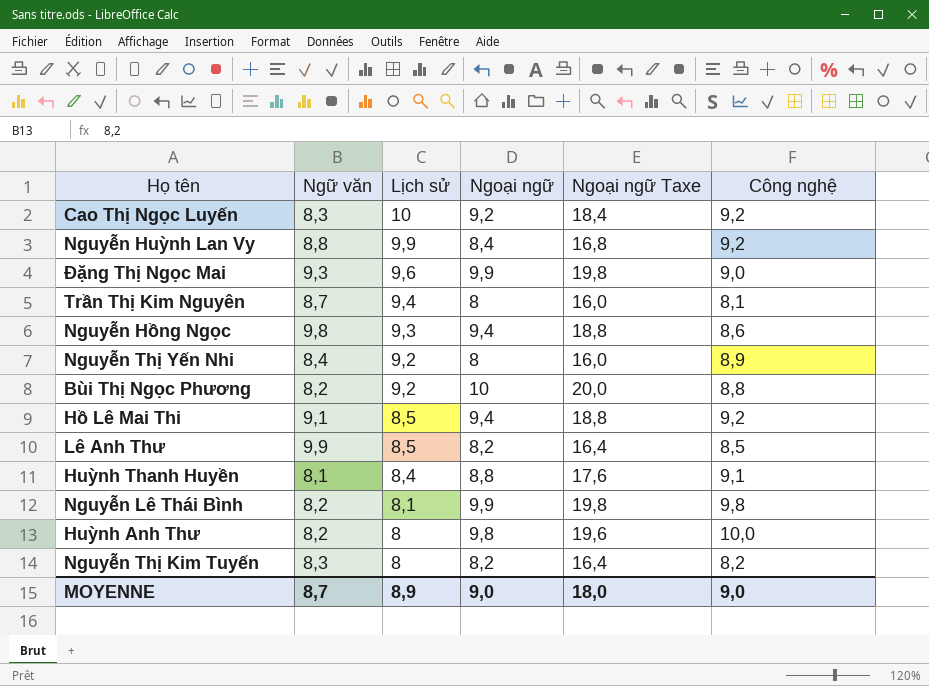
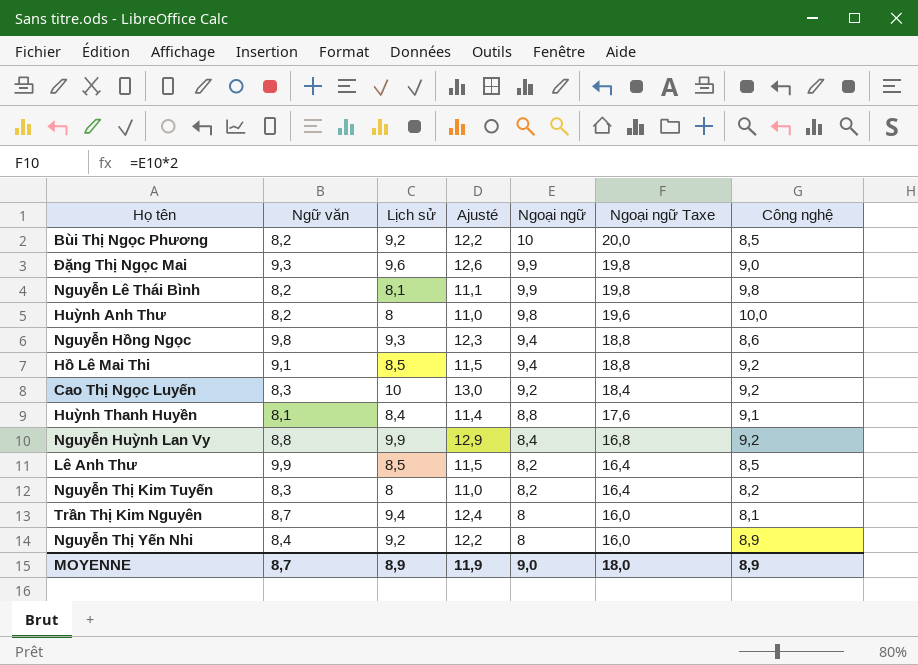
row order: Lịch sử descending -> Ngoại ngữ descending
column Ajusté | formula: none -> [Lịch sử] + 3
Bùi Thị Ngọc Phương | Công nghệ: 8,8 -> 8,5
MOYENNE | Công nghệ: 9,0 -> 8,9

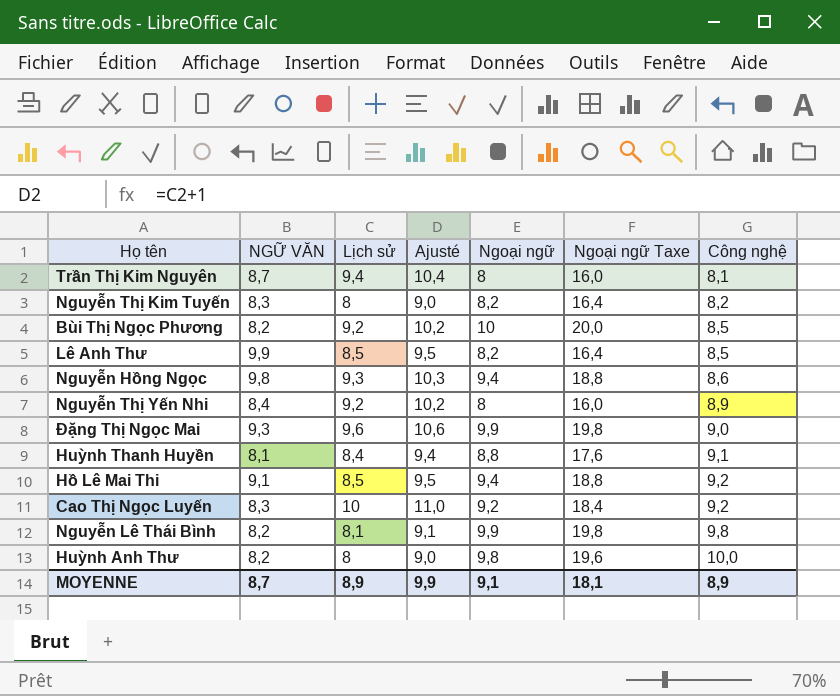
row order: Ngoại ngữ descending -> Công nghệ ascending
column name: Ngữ văn -> NGỮ VĂN
column Ajusté | formula: [Lịch sử] + 3 -> [Lịch sử] + 1
row Nguyễn Huỳnh Lan Vy: 8,8 | 9,9 | 12,9 | 8,4 | 16,8 | 9,2 -> none
MOYENNE | Ajusté: 11,9 -> 9,9
MOYENNE | Ngoại ngữ: 9,0 -> 9,1
MOYENNE | Ngoại ngữ Taxe: 18,0 -> 18,1

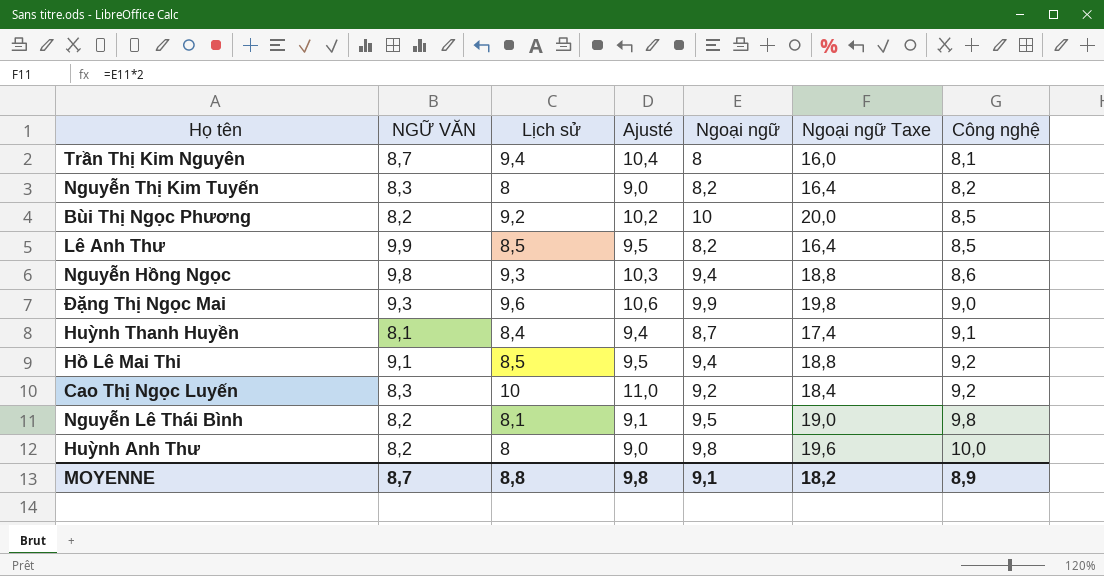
row Nguyễn Thị Yến Nhi: 8,4 | 9,2 | 10,2 | 8 | 16,0 | 8,9 -> none
Huỳnh Thanh Huyền | Ngoại ngữ: 8,8 -> 8,7
Huỳnh Thanh Huyền | Ngoại ngữ Taxe: 17,6 -> 17,4
Nguyễn Lê Thái Bình | Ngoại ngữ: 9,9 -> 9,5
Nguyễn Lê Thái Bình | Ngoại ngữ Taxe: 19,8 -> 19,0
MOYENNE | Lịch sử: 8,9 -> 8,8
MOYENNE | Ajusté: 9,9 -> 9,8
MOYENNE | Ngoại ngữ Taxe: 18,1 -> 18,2

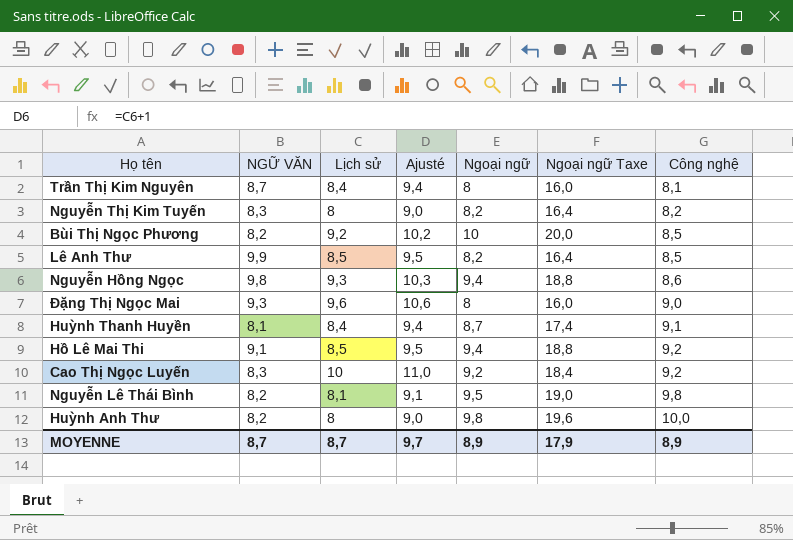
Trần Thị Kim Nguyên | Lịch sử: 9,4 -> 8,4
Trần Thị Kim Nguyên | Ajusté: 10,4 -> 9,4
Đặng Thị Ngọc Mai | Ngoại ngữ: 9,9 -> 8
Đặng Thị Ngọc Mai | Ngoại ngữ Taxe: 19,8 -> 16,0
MOYENNE | Lịch sử: 8,8 -> 8,7
MOYENNE | Ajusté: 9,8 -> 9,7
MOYENNE | Ngoại ngữ: 9,1 -> 8,9
MOYENNE | Ngoại ngữ Taxe: 18,2 -> 17,9

